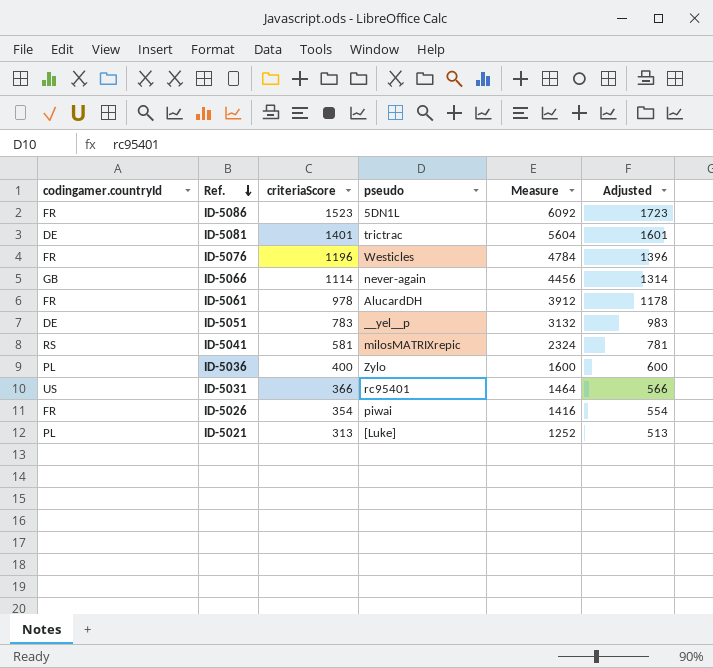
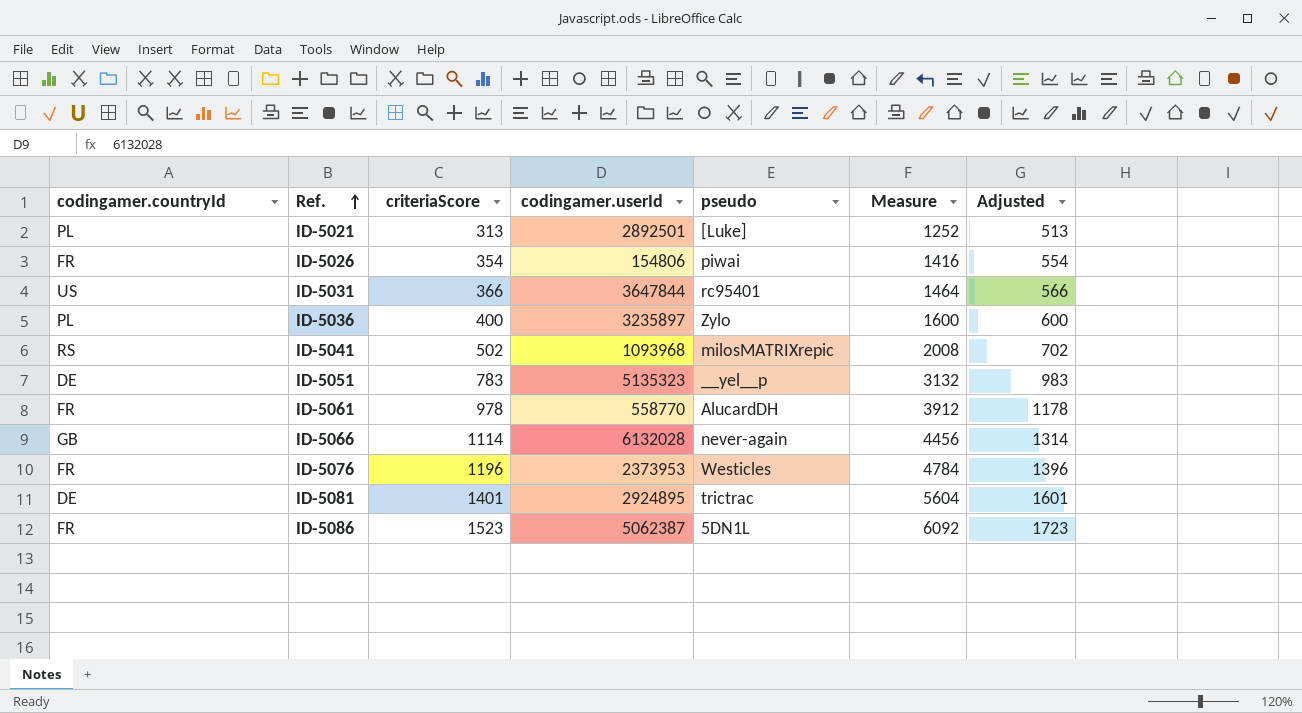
row order: Ref. descending -> Ref. ascending
column codingamer.userId | position: none -> 4
ID-5041 | criteriaScore: 581 -> 502
ID-5041 | Measure: 2324 -> 2008
ID-5041 | Adjusted: 781 -> 702

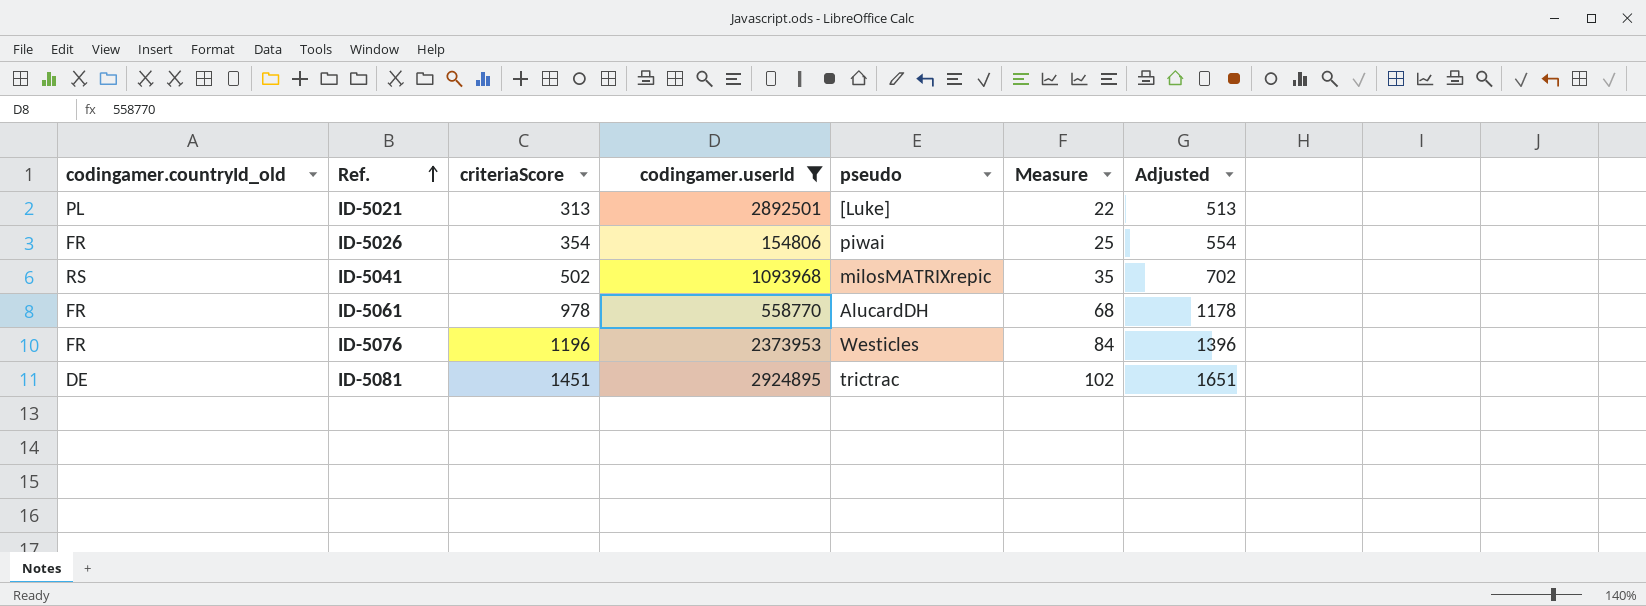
filter: none -> codingamer.userId <= 2924895
column name: codingamer.countryId -> codingamer.countryId_old
column Measure | formula: [criteriaScore] * 4 -> [criteriaScore] * 0.07
ID-5081 | criteriaScore: 1401 -> 1451
ID-5081 | Adjusted: 1601 -> 1651

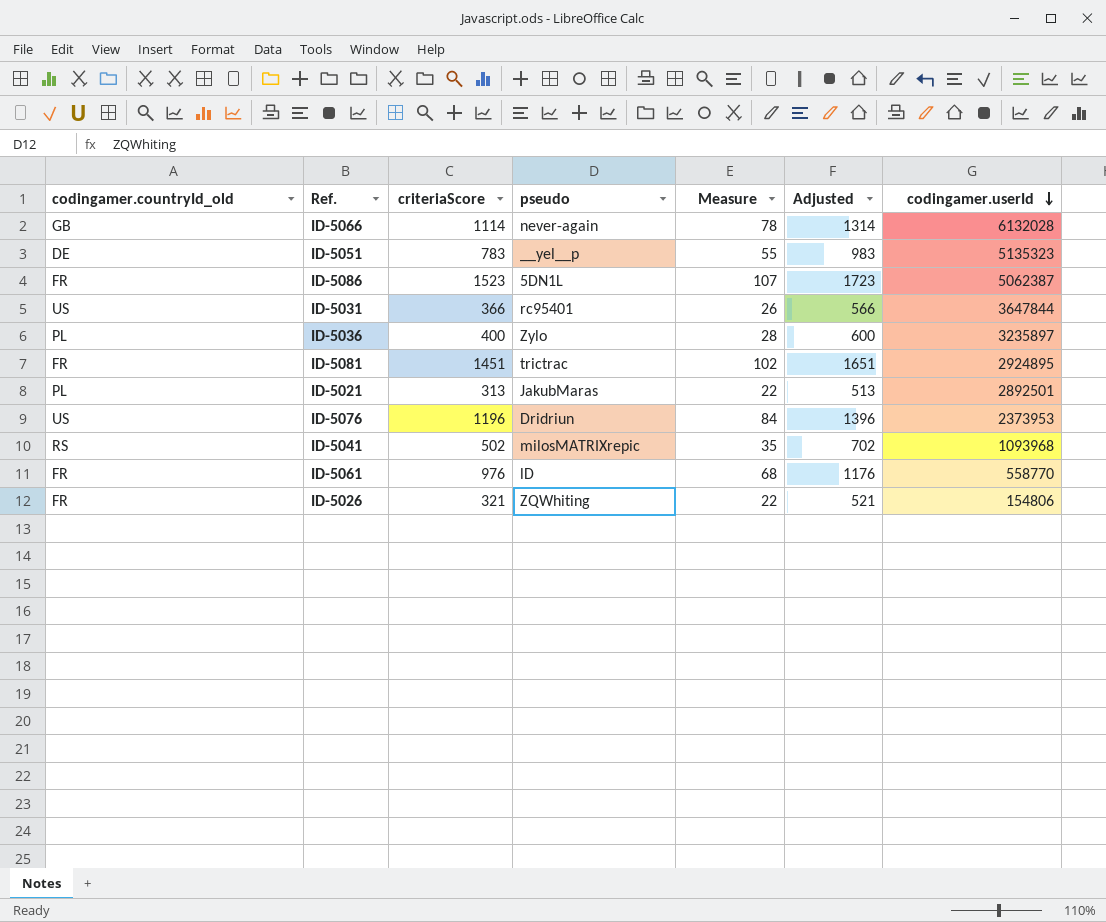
filter: codingamer.userId <= 2924895 -> none
row order: Ref. ascending -> codingamer.userId descending
column codingamer.userId | position: 4 -> 7
ID-5081 | codingamer.countryId_old: DE -> FR
ID-5021 | pseudo: [Luke] -> JakubMaras
ID-5076 | codingamer.countryId_old: FR -> US
ID-5076 | pseudo: Westicles -> Dridriun
ID-5061 | criteriaScore: 978 -> 976
ID-5061 | pseudo: AlucardDH -> lD
ID-5061 | Adjusted: 1178 -> 1176
ID-5026 | criteriaScore: 354 -> 321
ID-5026 | pseudo: piwai -> ZQWhiting
ID-5026 | Measure: 25 -> 22
ID-5026 | Adjusted: 554 -> 521

